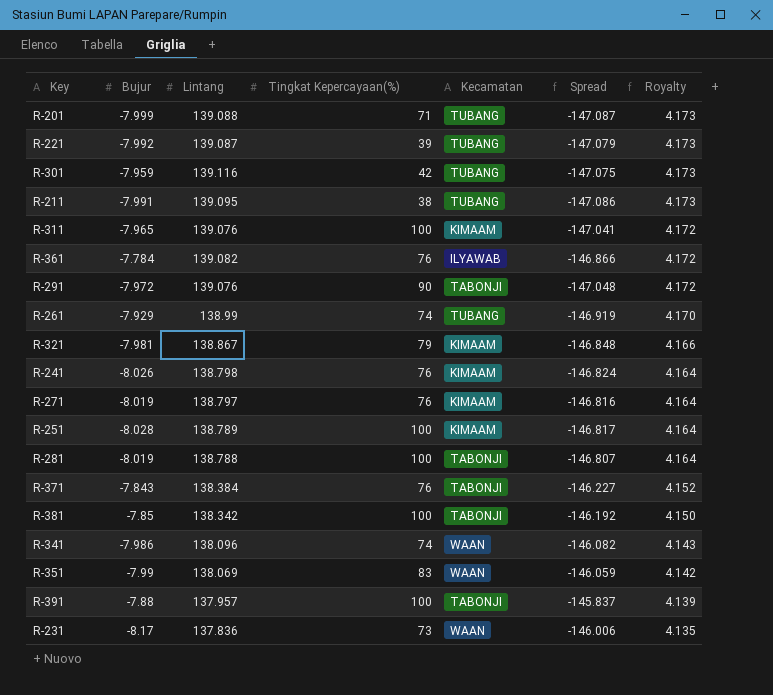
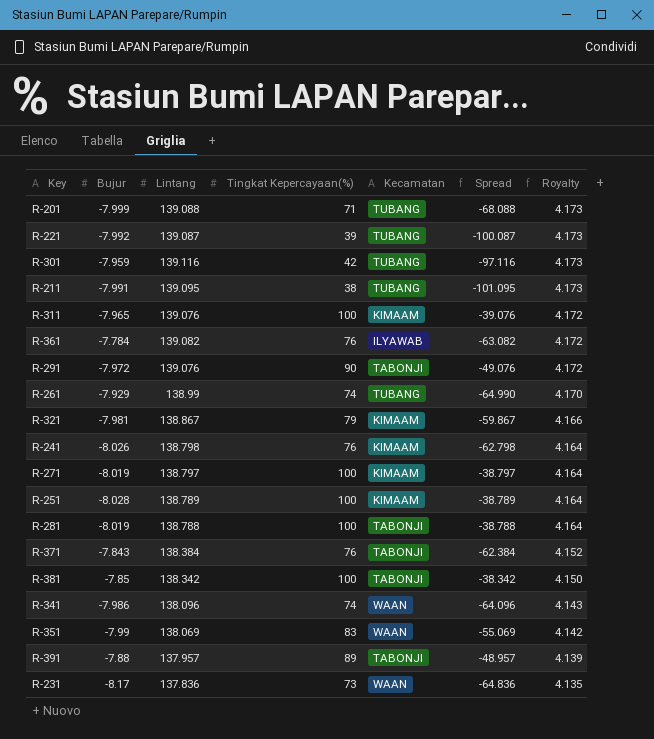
column Spread | formula: [Bujur] - [Lintang] -> [Tingkat Kepercayaan(%)] - [Lintang]
R-271 | Tingkat Kepercayaan(%): 76 -> 100
R-391 | Tingkat Kepercayaan(%): 100 -> 89

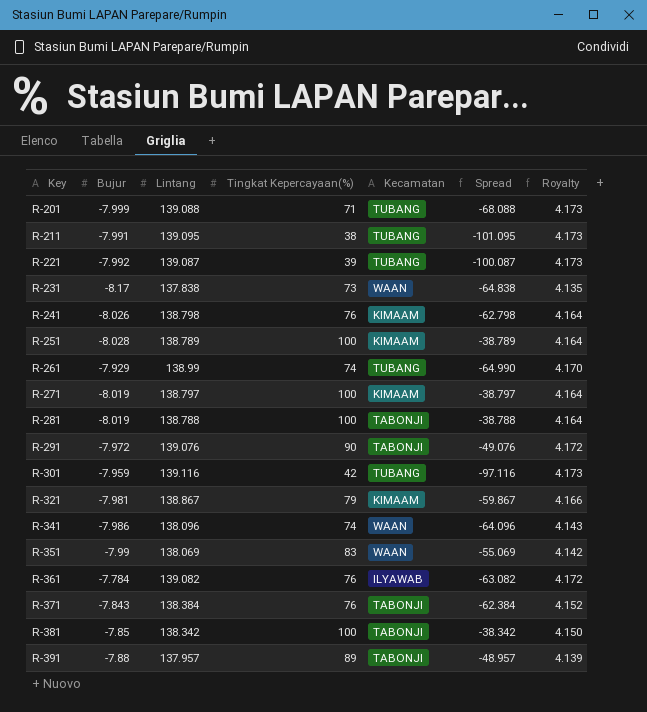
row order: Royalty descending -> Key ascending
row R-311: -7.965 | 139.076 | 100 | KIMAAM | -39.076 | 4.172 -> none
R-231 | Lintang: 137.836 -> 137.838
R-231 | Spread: -64.836 -> -64.838

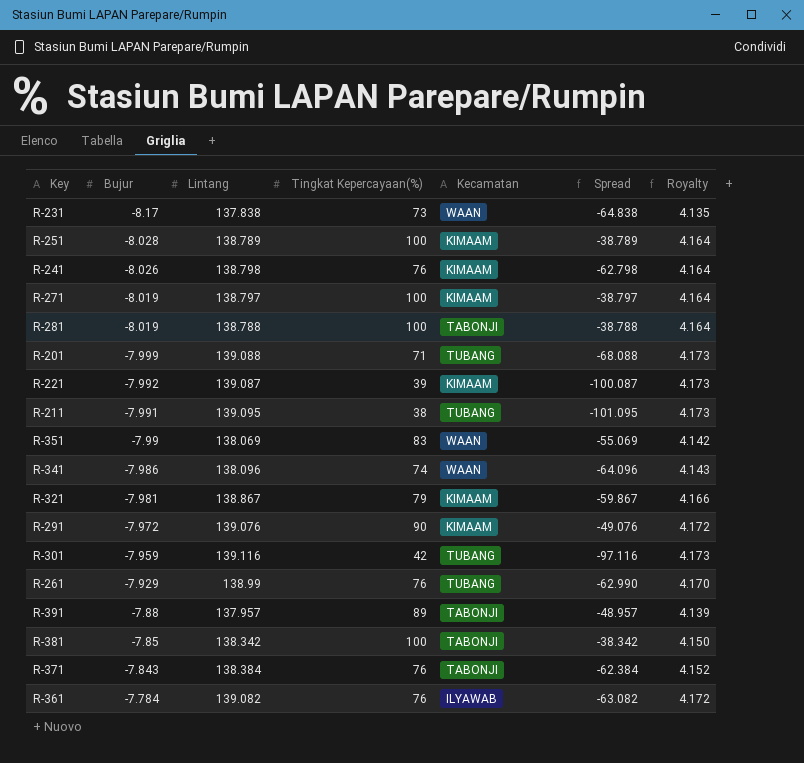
row order: Key ascending -> Bujur ascending
R-221 | Kecamatan: TUBANG -> KIMAAM
R-291 | Kecamatan: TABONJI -> KIMAAM
R-261 | Tingkat Kepercayaan(%): 74 -> 76
R-261 | Spread: -64.990 -> -62.990

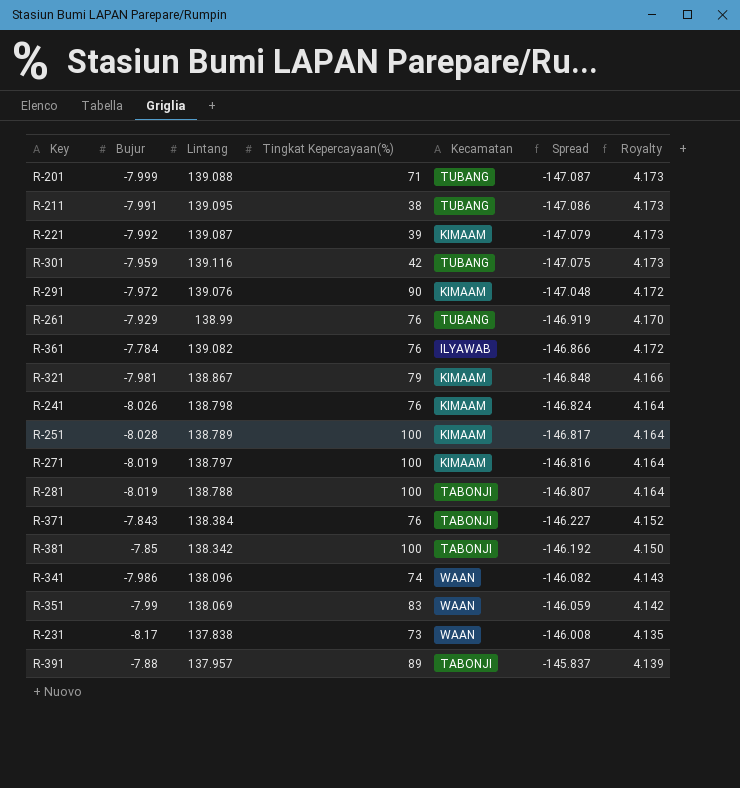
row order: Bujur ascending -> Spread ascending
column Spread | formula: [Tingkat Kepercayaan(%)] - [Lintang] -> [Bujur] - [Lintang]

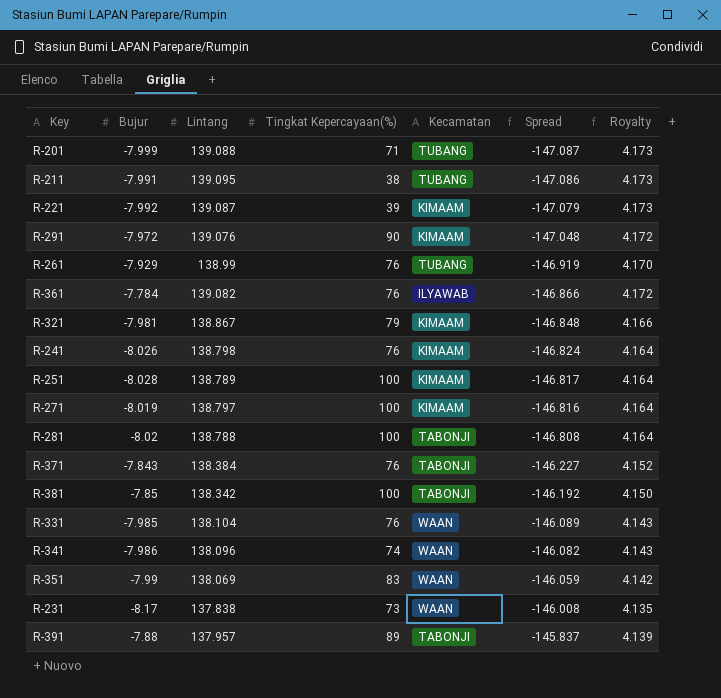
row R-301: -7.959 | 139.116 | 42 | TUBANG | -147.075 | 4.173 -> none
R-281 | Bujur: -8.019 -> -8.02
R-281 | Spread: -146.807 -> -146.808
row R-331: none -> -7.985 | 138.104 | 76 | WAAN | -146.089 | 4.143

